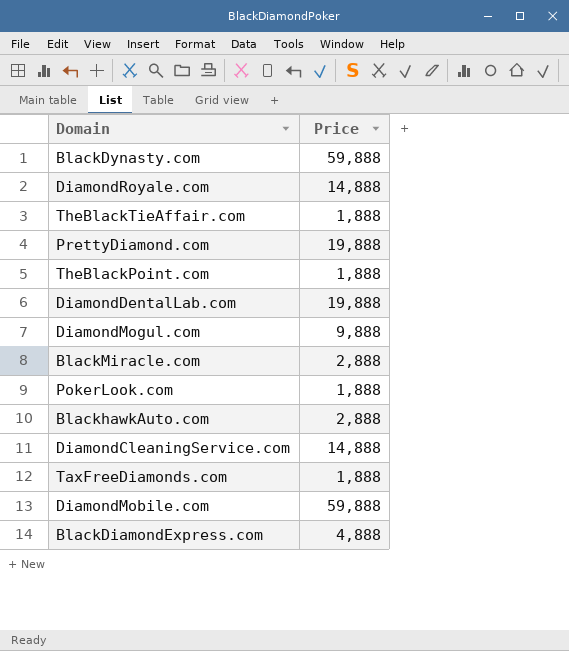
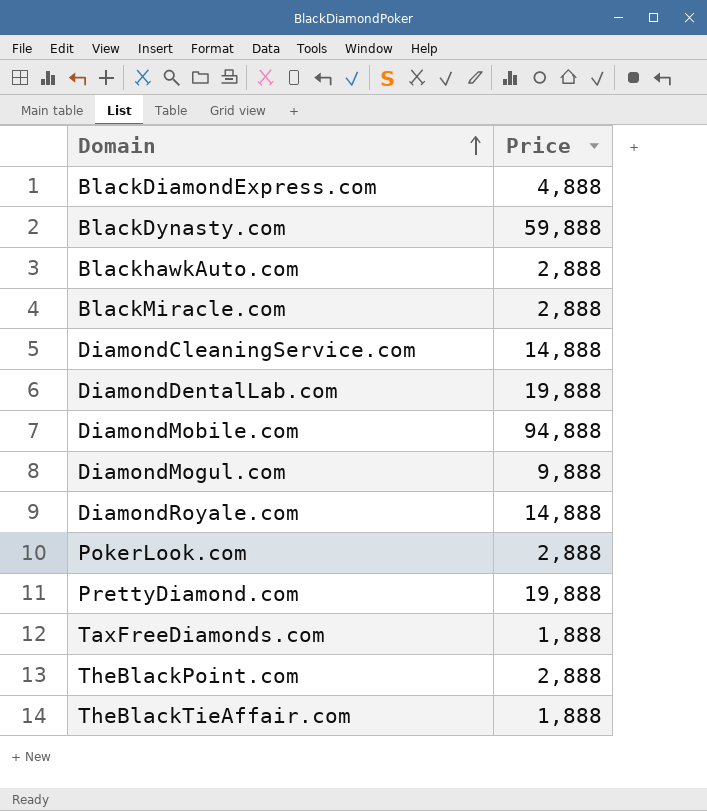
row order: none -> Domain ascending
DiamondMobile.com | Price: 59,888 -> 94,888
PokerLook.com | Price: 1,888 -> 2,888
TheBlackPoint.com | Price: 1,888 -> 2,888

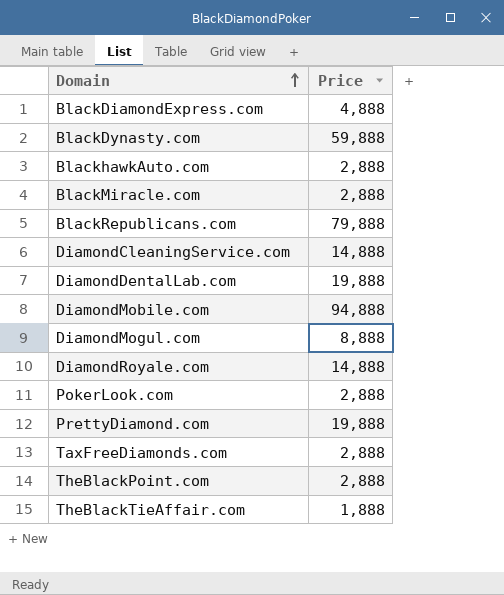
row BlackRepublicans.com: none -> 79,888
DiamondMogul.com | Price: 9,888 -> 8,888
TaxFreeDiamonds.com | Price: 1,888 -> 2,888

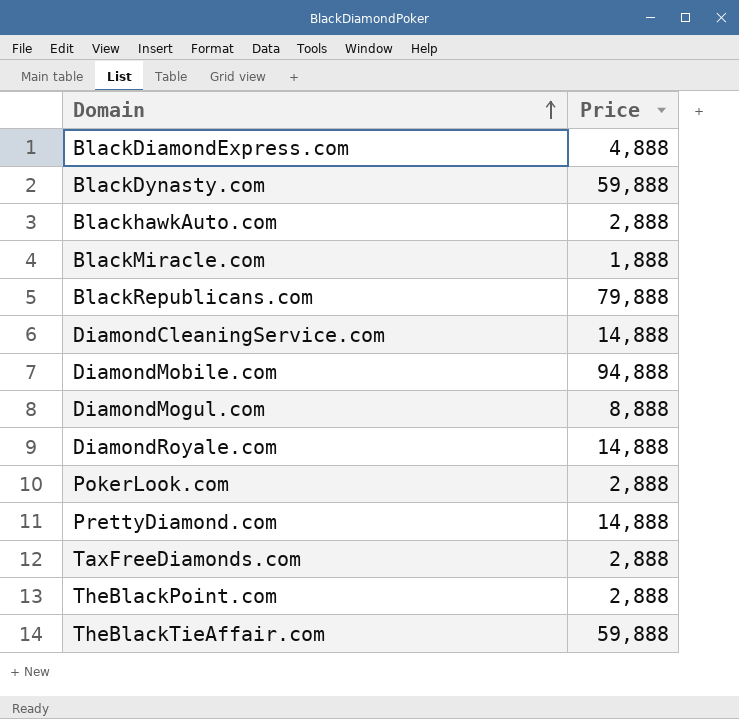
row DiamondDentalLab.com: 19,888 -> none
BlackMiracle.com | Price: 2,888 -> 1,888
PrettyDiamond.com | Price: 19,888 -> 14,888
TheBlackTieAffair.com | Price: 1,888 -> 59,888

